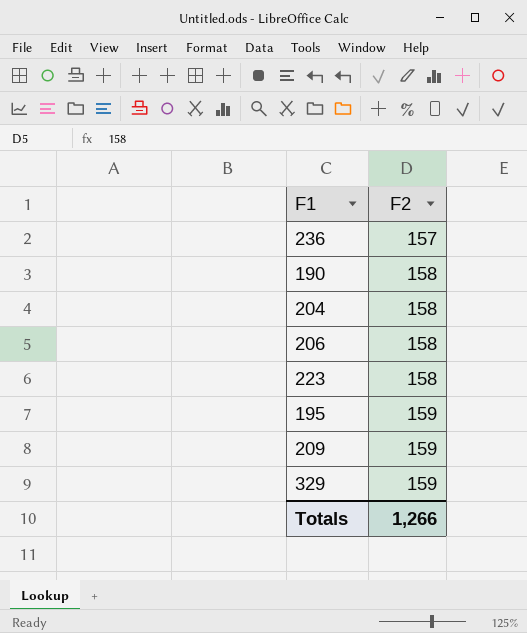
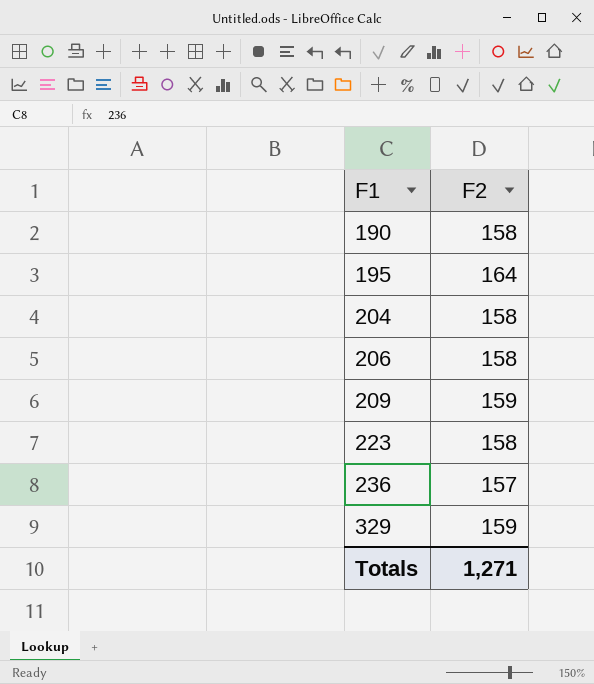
row order: F2 ascending -> F1 ascending
195 | F2: 159 -> 164
Totals | F2: 1,266 -> 1,271

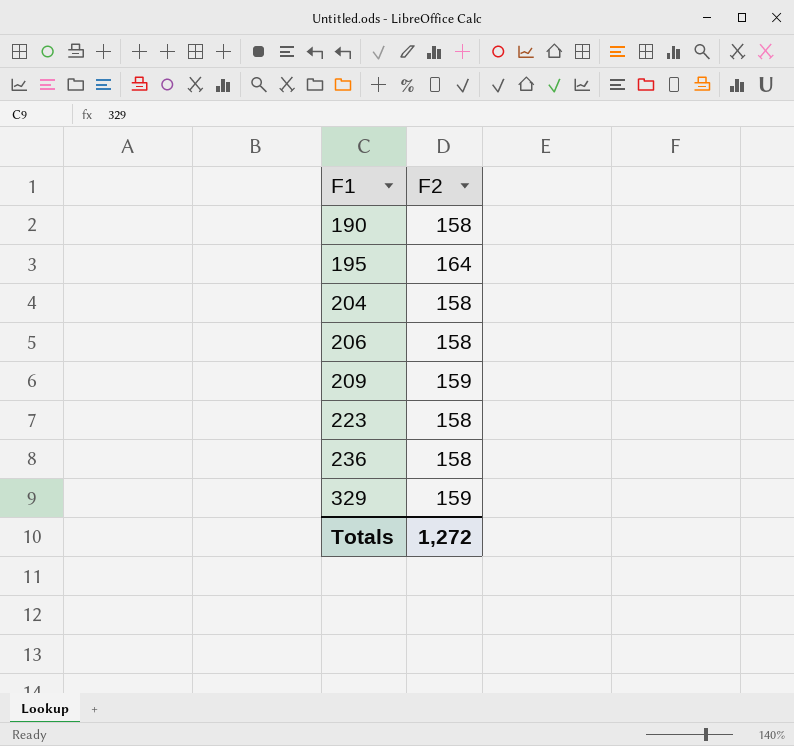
236 | F2: 157 -> 158
Totals | F2: 1,271 -> 1,272

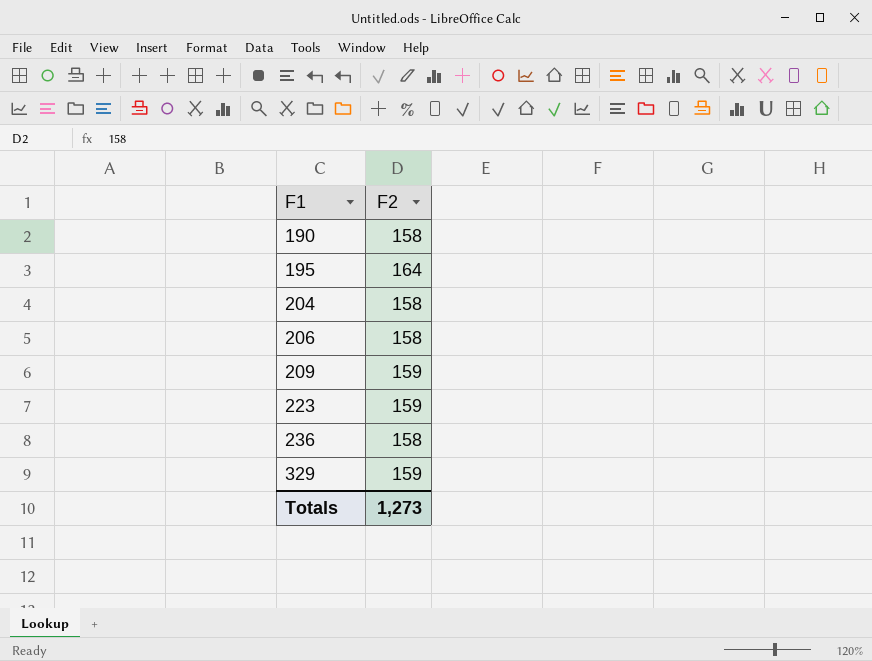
223 | F2: 158 -> 159
Totals | F2: 1,272 -> 1,273

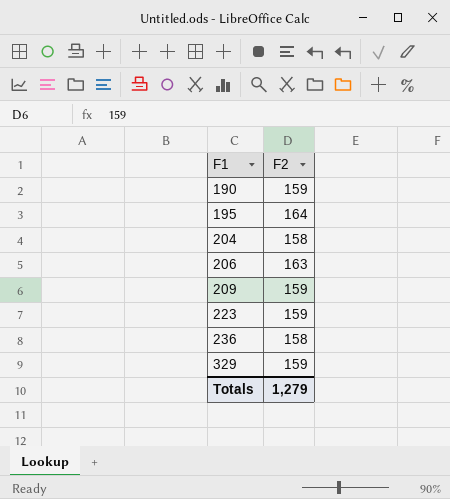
190 | F2: 158 -> 159
206 | F2: 158 -> 163
Totals | F2: 1,273 -> 1,279

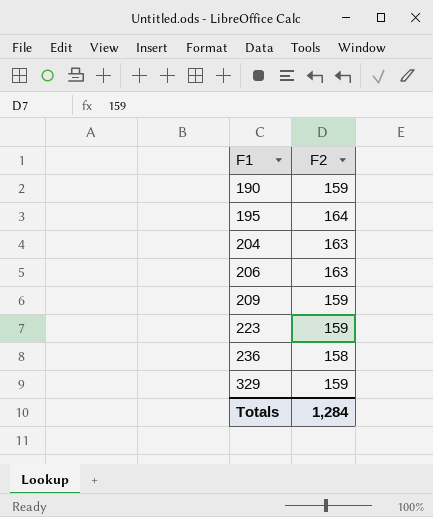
204 | F2: 158 -> 163
Totals | F2: 1,279 -> 1,284

